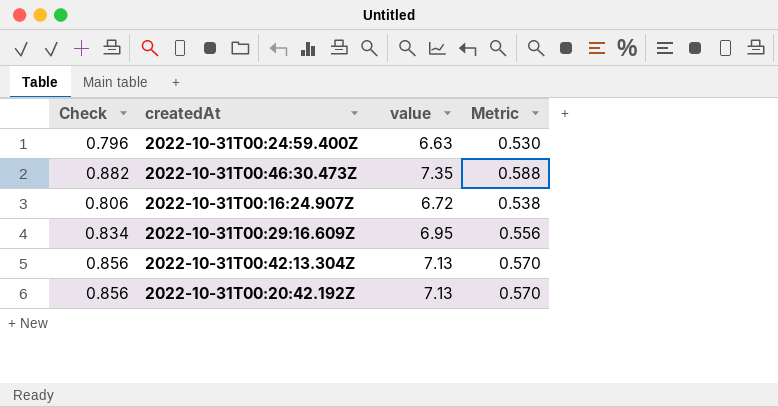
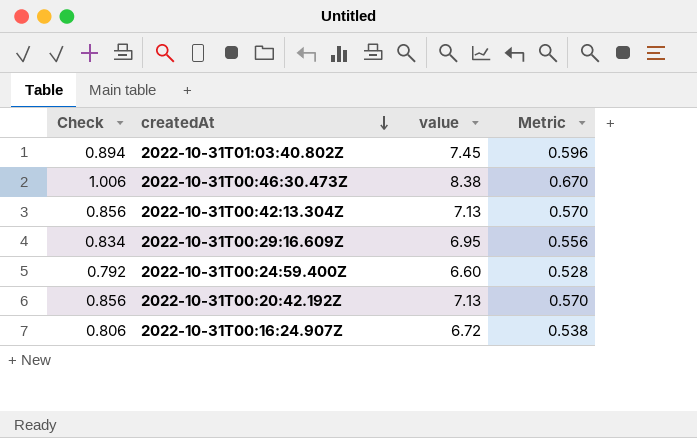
row order: none -> createdAt descending
row 2022-10-31T01:03:40.802Z: none -> 0.894 | 7.45 | 0.596
2022-10-31T00:46:30.473Z | Check: 0.882 -> 1.006
2022-10-31T00:46:30.473Z | value: 7.35 -> 8.38
2022-10-31T00:46:30.473Z | Metric: 0.588 -> 0.670
2022-10-31T00:24:59.400Z | Check: 0.796 -> 0.792
2022-10-31T00:24:59.400Z | value: 6.63 -> 6.60
2022-10-31T00:24:59.400Z | Metric: 0.530 -> 0.528

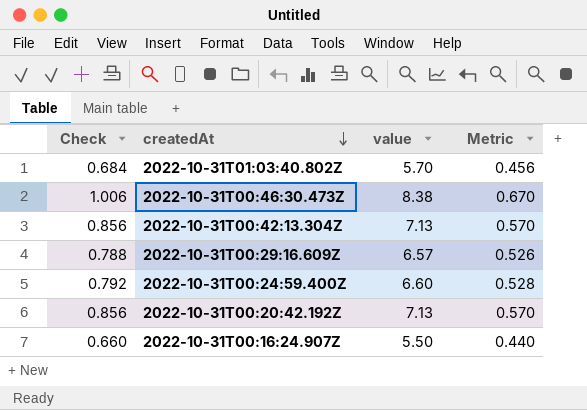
2022-10-31T01:03:40.802Z | Check: 0.894 -> 0.684
2022-10-31T01:03:40.802Z | value: 7.45 -> 5.70
2022-10-31T01:03:40.802Z | Metric: 0.596 -> 0.456
2022-10-31T00:29:16.609Z | Check: 0.834 -> 0.788
2022-10-31T00:29:16.609Z | value: 6.95 -> 6.57
2022-10-31T00:29:16.609Z | Metric: 0.556 -> 0.526
2022-10-31T00:16:24.907Z | Check: 0.806 -> 0.660
2022-10-31T00:16:24.907Z | value: 6.72 -> 5.50
2022-10-31T00:16:24.907Z | Metric: 0.538 -> 0.440

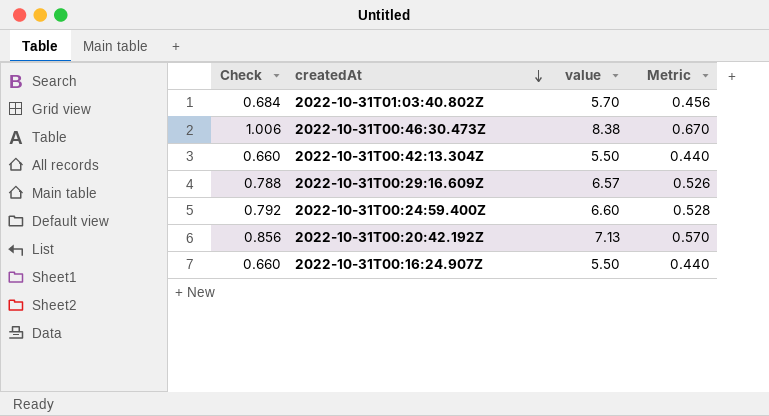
2022-10-31T00:42:13.304Z | Check: 0.856 -> 0.660
2022-10-31T00:42:13.304Z | value: 7.13 -> 5.50
2022-10-31T00:42:13.304Z | Metric: 0.570 -> 0.440

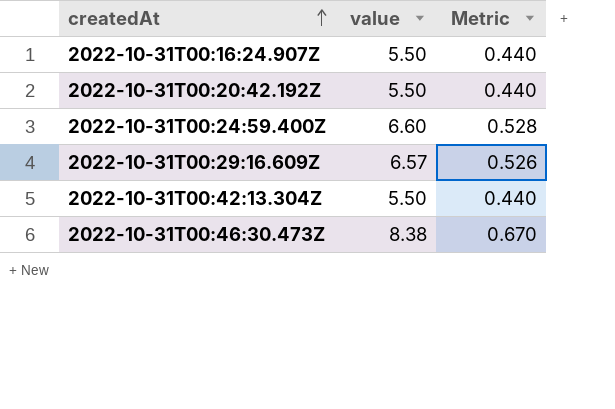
row order: createdAt descending -> createdAt ascending
column Check | formula: [value] * 0.12 -> none
row 2022-10-31T01:03:40.802Z: 0.684 | 5.70 | 0.456 -> none
2022-10-31T00:20:42.192Z | value: 7.13 -> 5.50
2022-10-31T00:20:42.192Z | Metric: 0.570 -> 0.440

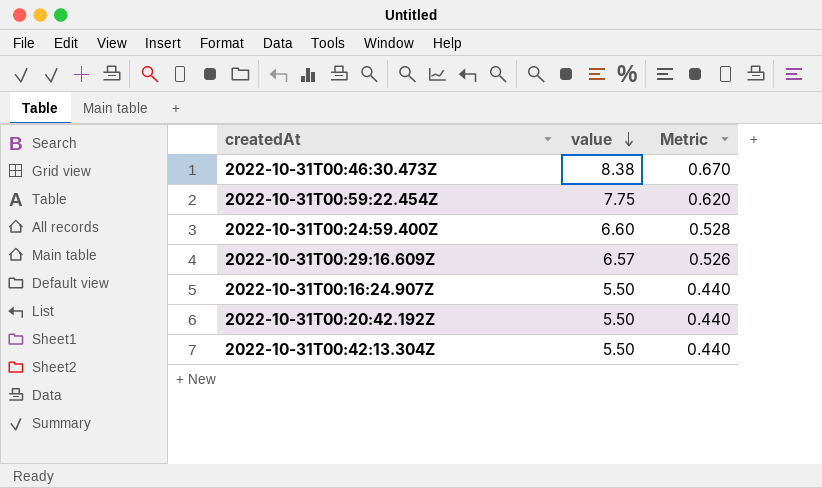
row order: createdAt ascending -> value descending
row 2022-10-31T00:59:22.454Z: none -> 7.75 | 0.620

